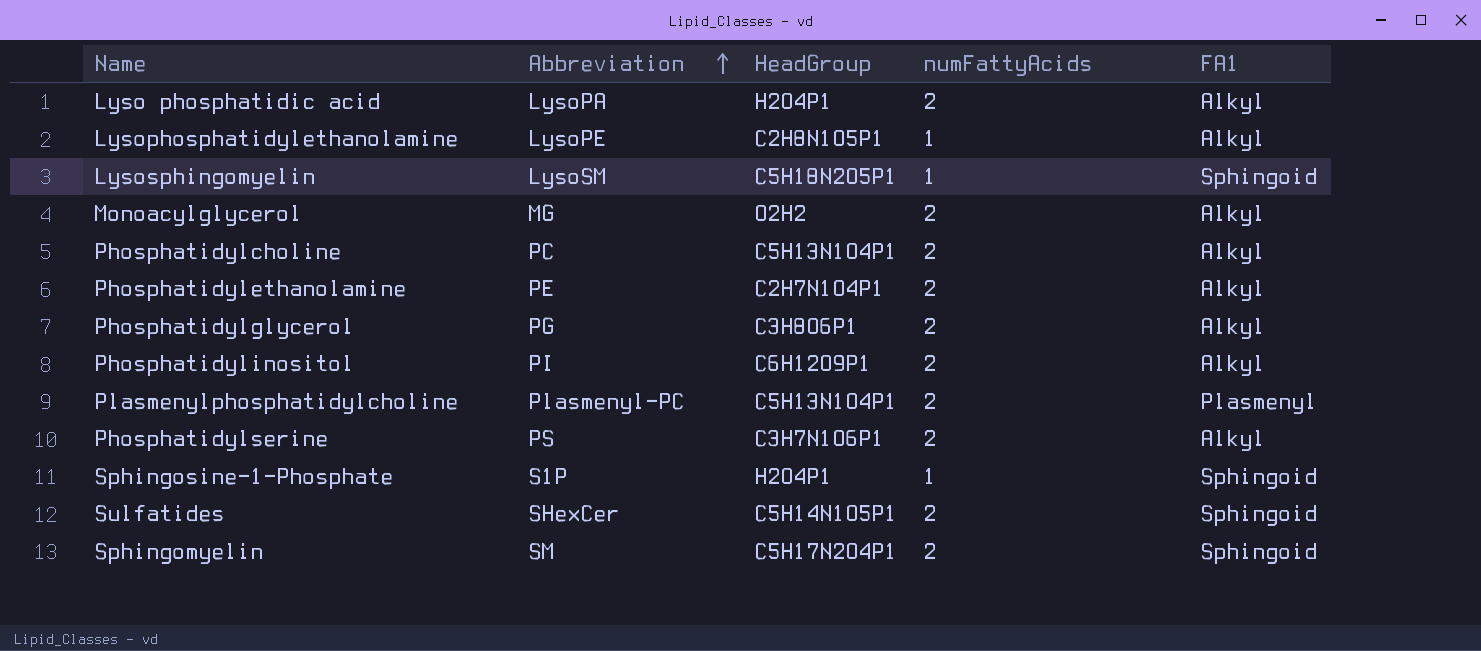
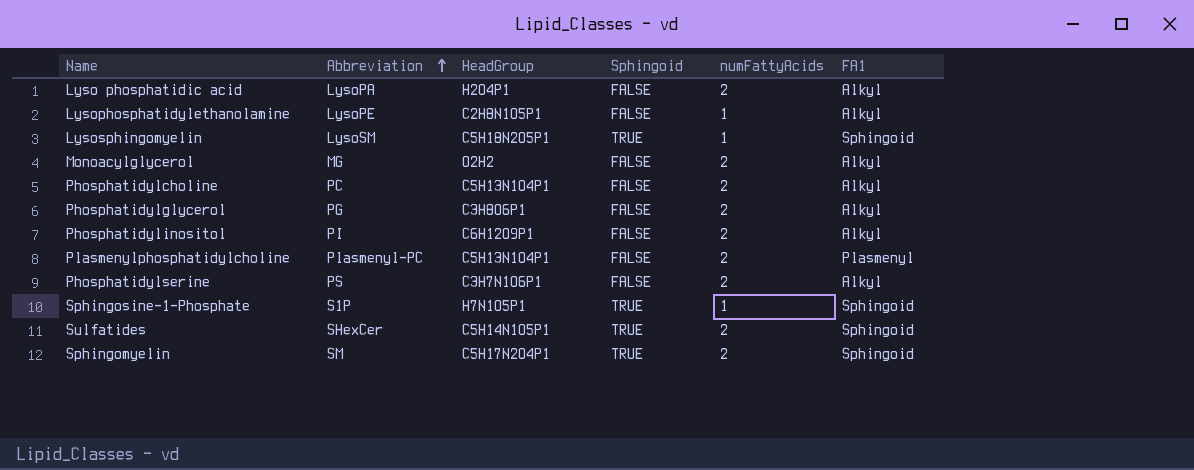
column Sphingoid | position: none -> 4
row Phosphatidylethanolamine: PE | C2H7N1O4P1 | 2 | Alkyl -> none
Sphingosine-1-Phosphate | HeadGroup: H2O4P1 -> H7N1O5P1

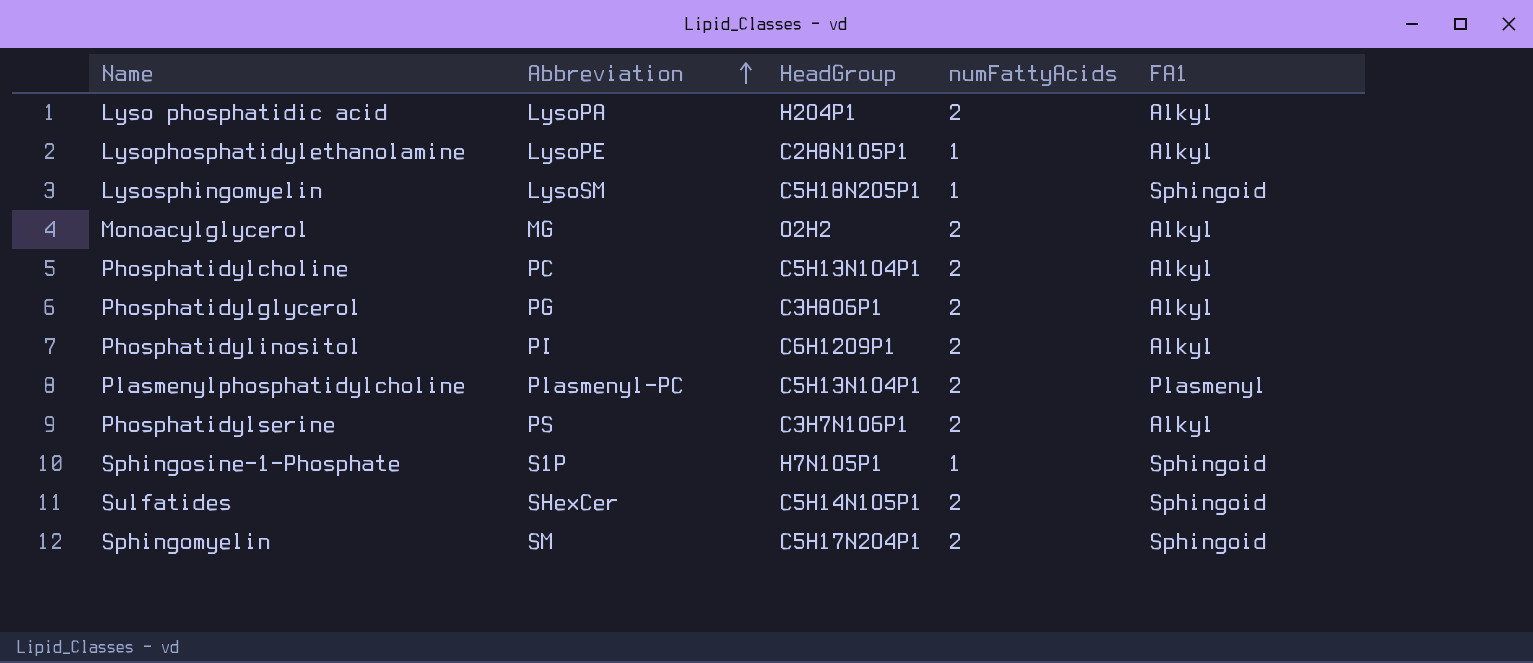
column Sphingoid | position: 4 -> none

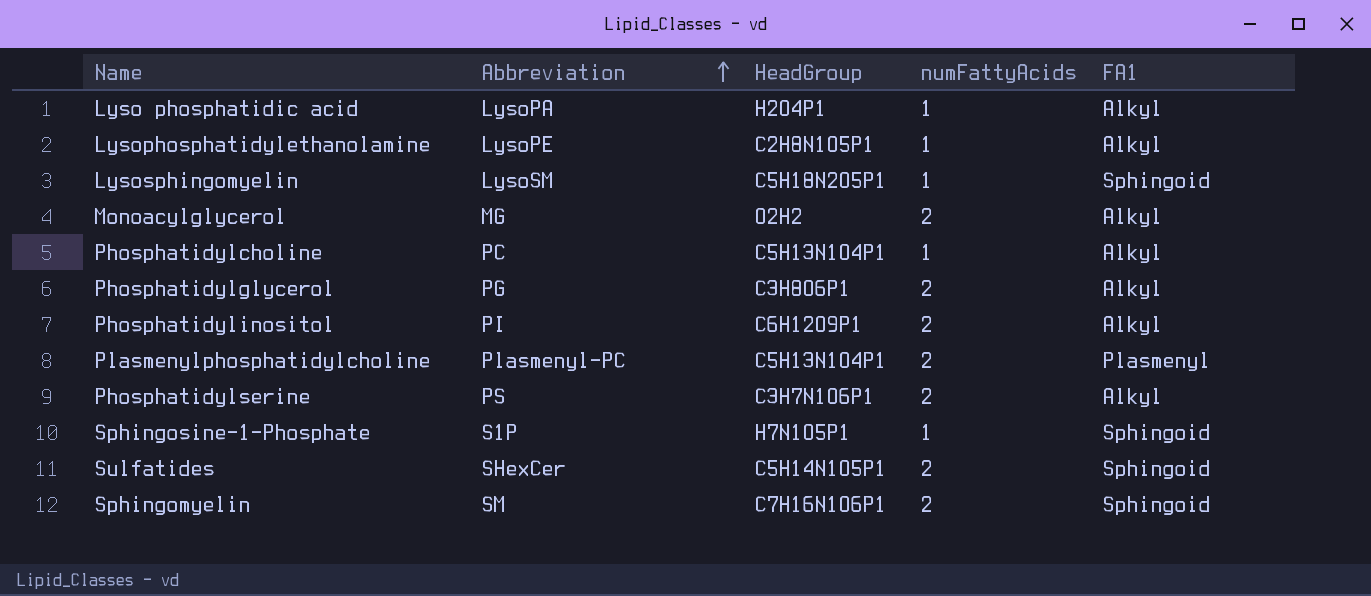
Lyso phosphatidic acid | numFattyAcids: 2 -> 1
Phosphatidylcholine | numFattyAcids: 2 -> 1
Sphingomyelin | HeadGroup: C5H17N2O4P1 -> C7H16N1O6P1

